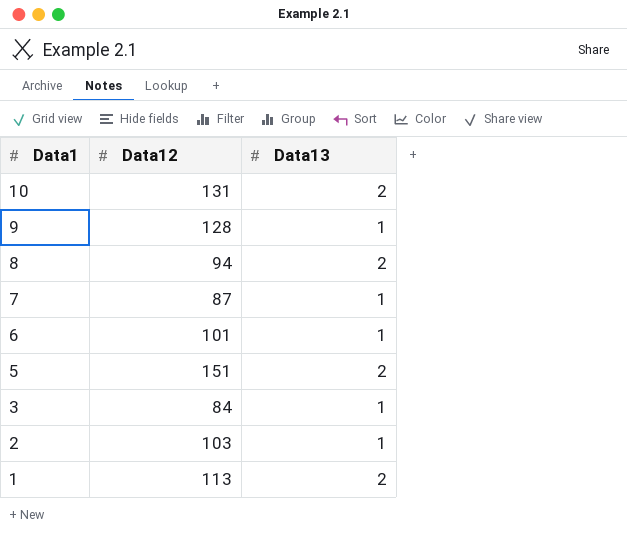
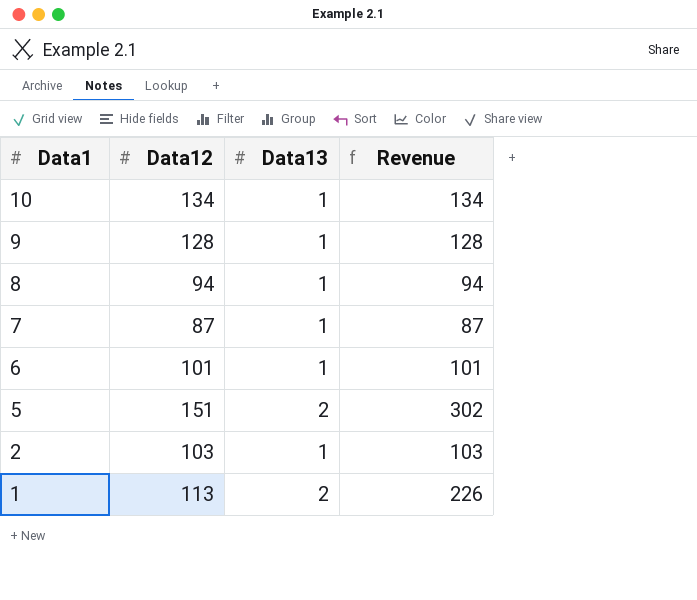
column Revenue | formula: none -> [Data12] * [Data13]
row 3: 84 | 1 -> none
10 | Data12: 131 -> 134
10 | Data13: 2 -> 1
8 | Data13: 2 -> 1

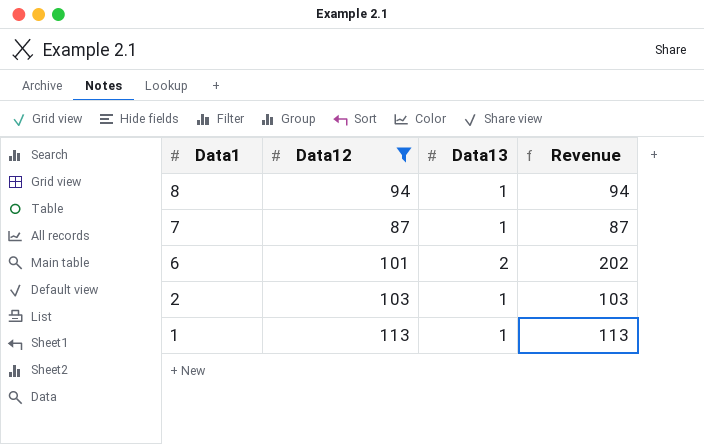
filter: none -> Data12 <= 113
6 | Data13: 1 -> 2
6 | Revenue: 101 -> 202
1 | Data13: 2 -> 1
1 | Revenue: 226 -> 113

